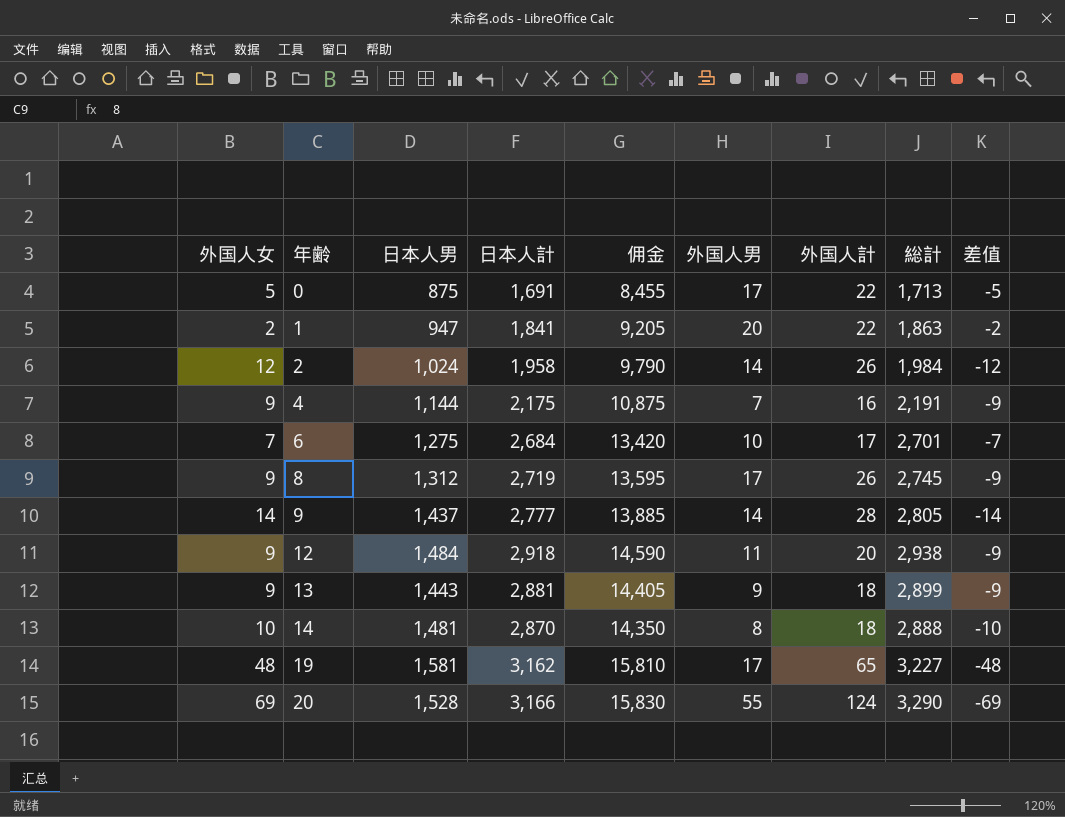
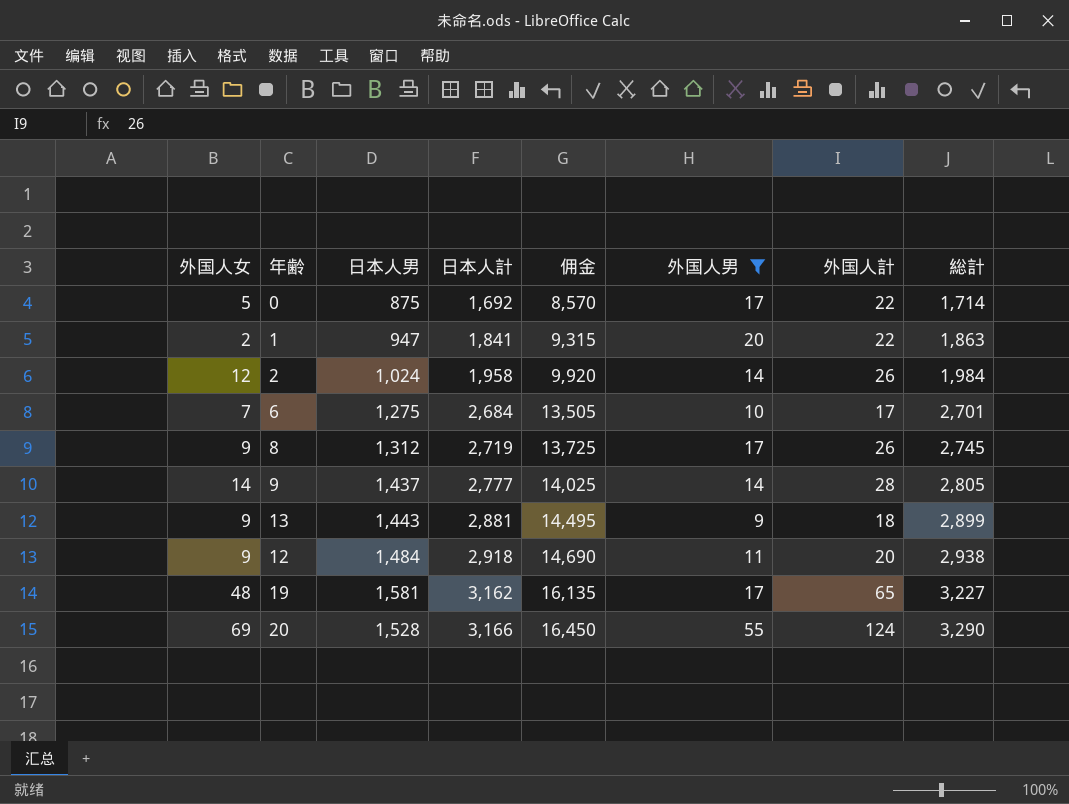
filter: none -> 外国人男 >= 9
row order: 年齢 ascending -> 日本人計 ascending
column 差值 | formula: [外国人男] - [外国人計] -> none
column 佣金 | formula: [日本人計] * 5 -> [総計] * 5
0 | 日本人計: 1,691 -> 1,692
0 | 総計: 1,713 -> 1,714

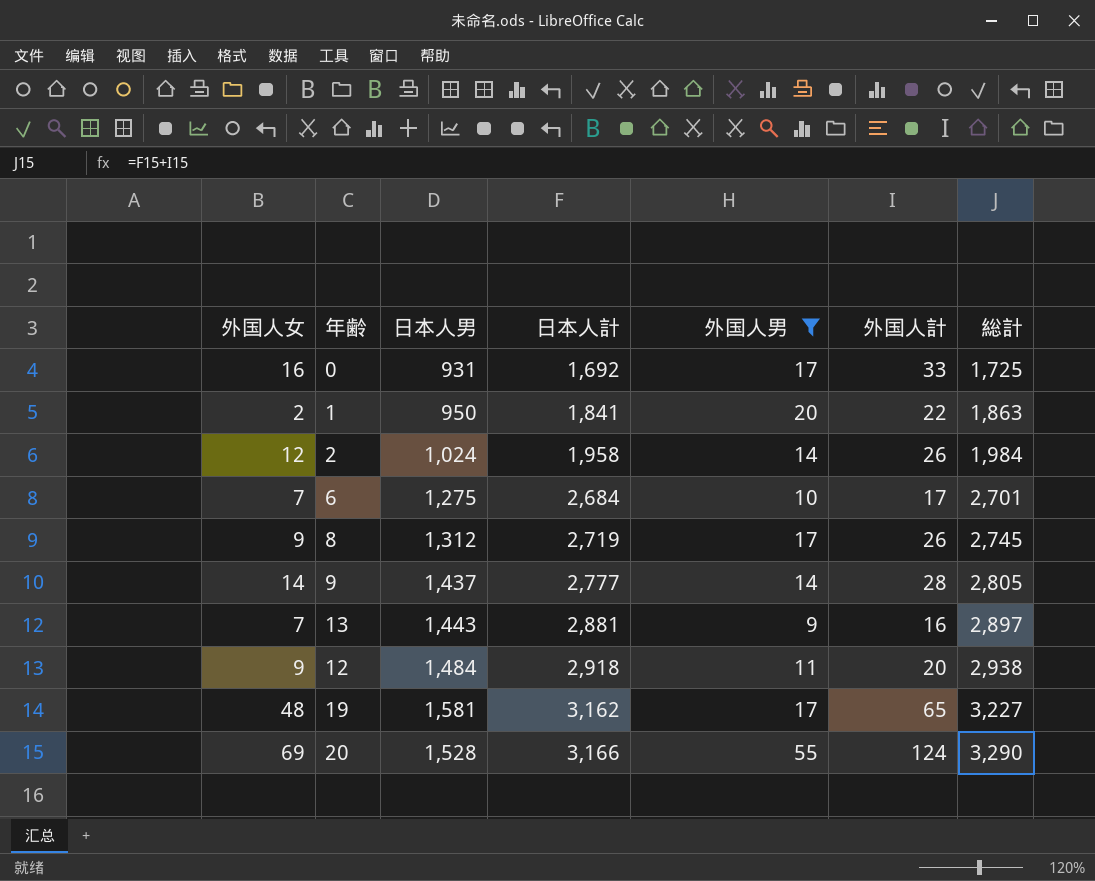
column 佣金 | formula: [総計] * 5 -> none
0 | 外国人女: 5 -> 16
0 | 日本人男: 875 -> 931
0 | 外国人計: 22 -> 33
0 | 総計: 1,714 -> 1,725
1 | 日本人男: 947 -> 950
13 | 外国人女: 9 -> 7
13 | 外国人計: 18 -> 16
13 | 総計: 2,899 -> 2,897

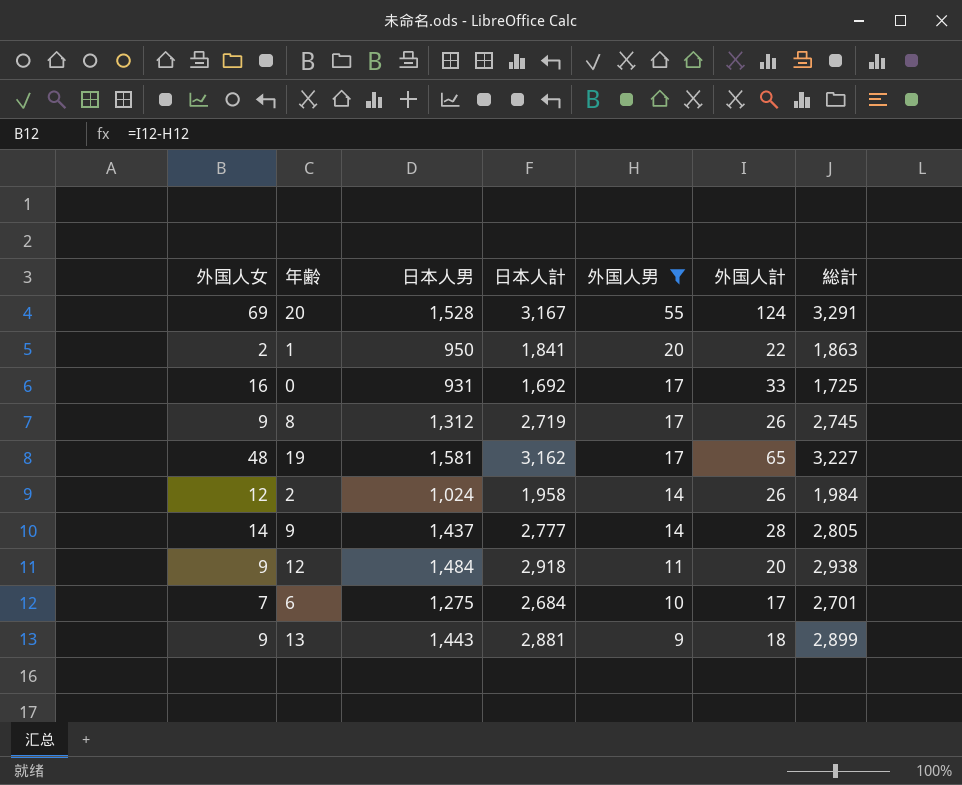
row order: 日本人計 ascending -> 外国人男 descending
20 | 日本人計: 3,166 -> 3,167
20 | 総計: 3,290 -> 3,291
13 | 外国人女: 7 -> 9
13 | 外国人計: 16 -> 18
13 | 総計: 2,897 -> 2,899

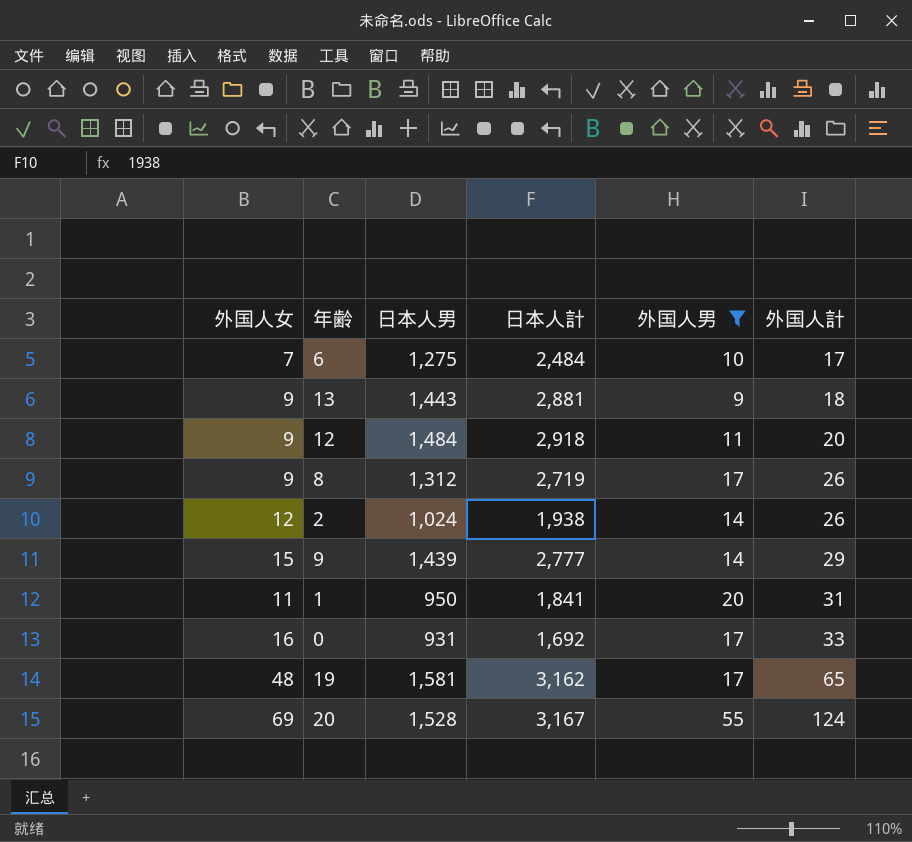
row order: 外国人男 descending -> 外国人計 ascending
column 総計 | formula: [日本人計] + [外国人計] -> none
6 | 日本人計: 2,684 -> 2,484
2 | 日本人計: 1,958 -> 1,938
9 | 外国人女: 14 -> 15
9 | 日本人男: 1,437 -> 1,439
9 | 外国人計: 28 -> 29
1 | 外国人女: 2 -> 11
1 | 外国人計: 22 -> 31

